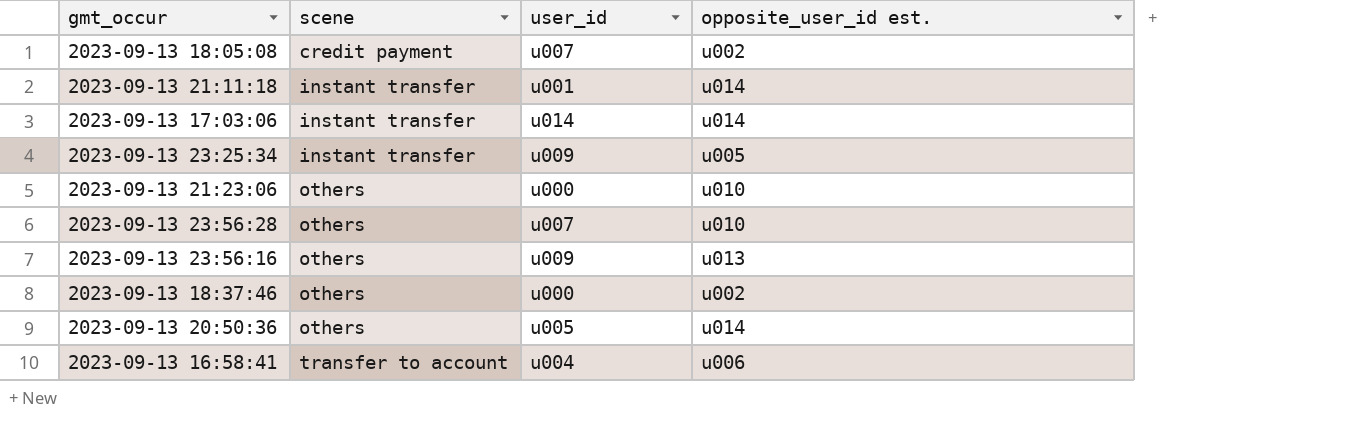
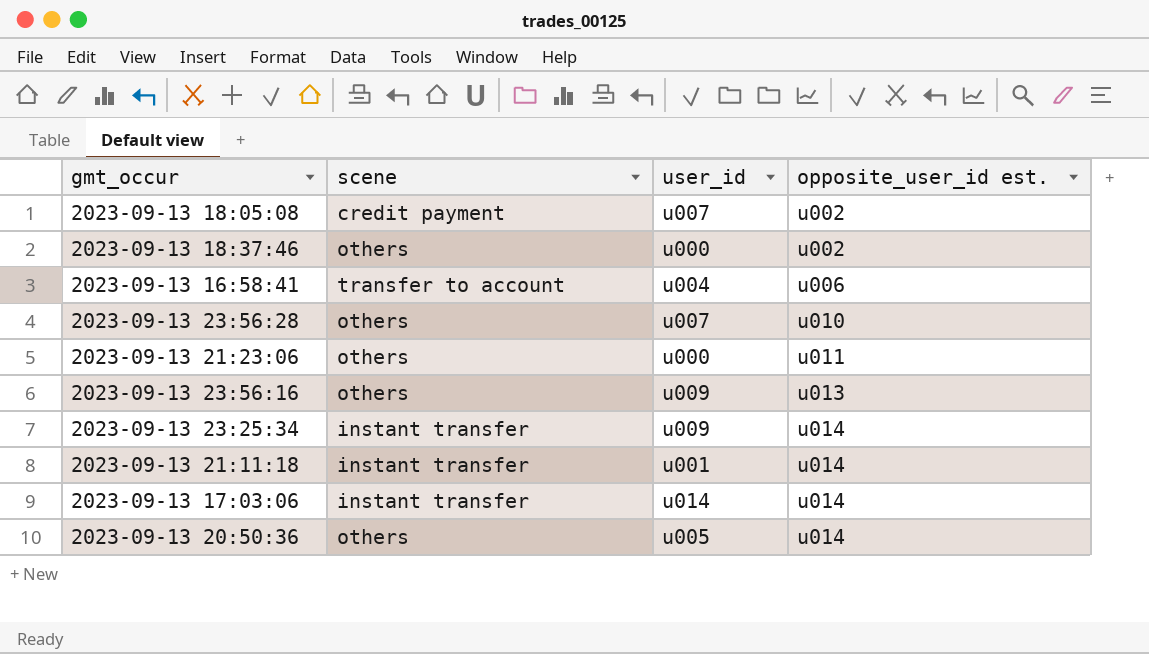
row order: scene ascending -> opposite_user_id est. ascending
2023-09-13 21:23:06 | opposite_user_id est.: u010 -> u011
2023-09-13 23:25:34 | opposite_user_id est.: u005 -> u014

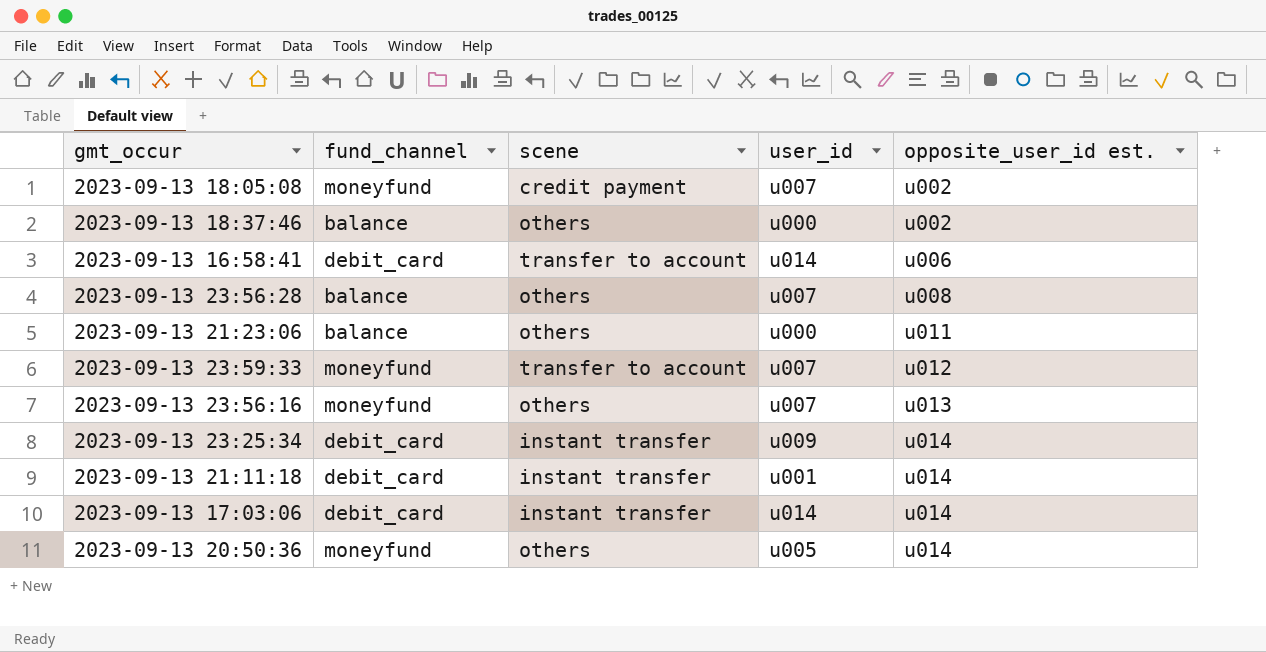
column fund_channel | position: none -> 2
2023-09-13 16:58:41 | user_id: u004 -> u014
2023-09-13 23:56:28 | opposite_user_id est.: u010 -> u008
row 2023-09-13 23:59:33: none -> moneyfund | transfer to account | u007 | u012
2023-09-13 23:56:16 | user_id: u009 -> u007

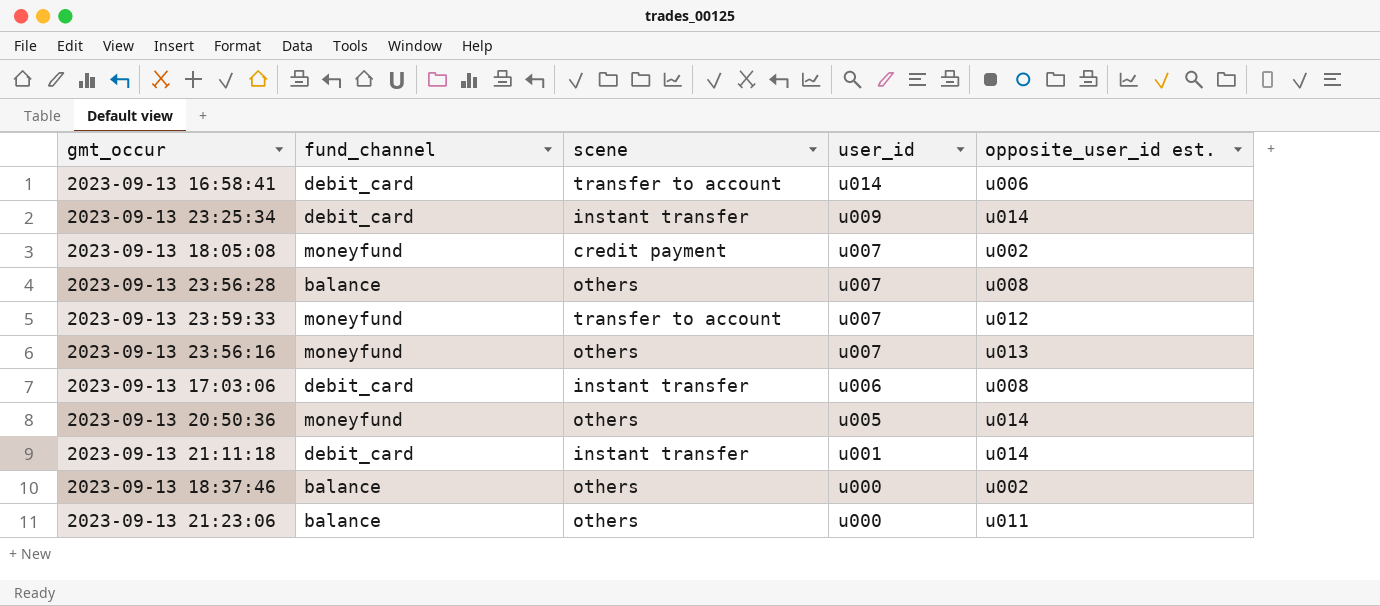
row order: opposite_user_id est. ascending -> user_id descending
2023-09-13 17:03:06 | user_id: u014 -> u006
2023-09-13 17:03:06 | opposite_user_id est.: u014 -> u008

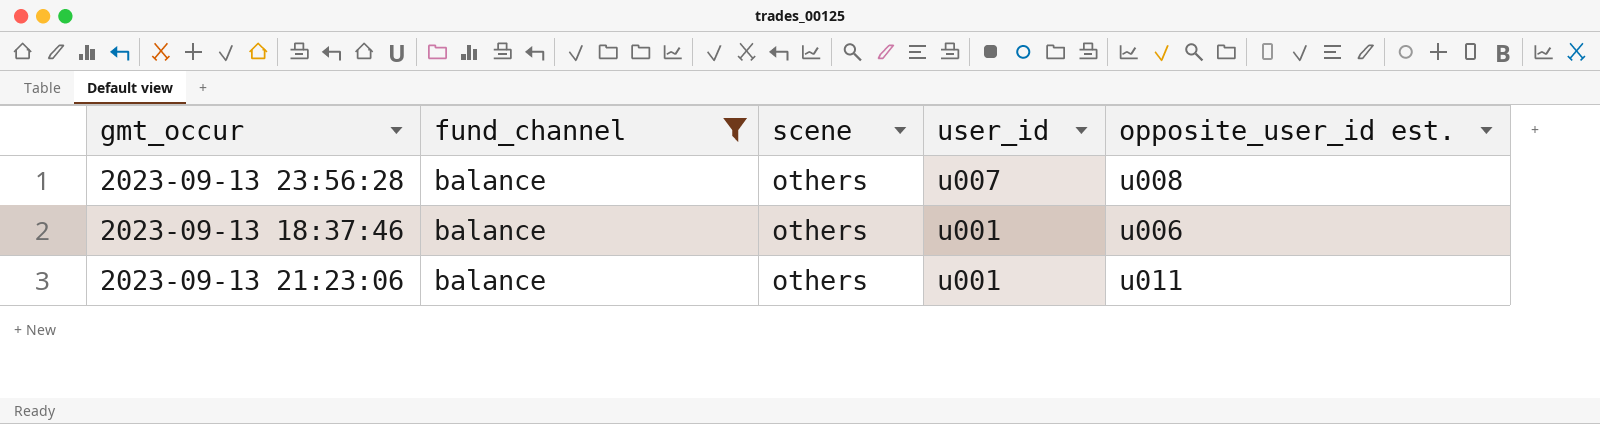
filter: none -> fund_channel = balance
2023-09-13 18:37:46 | user_id: u000 -> u001
2023-09-13 18:37:46 | opposite_user_id est.: u002 -> u006
2023-09-13 21:23:06 | user_id: u000 -> u001

